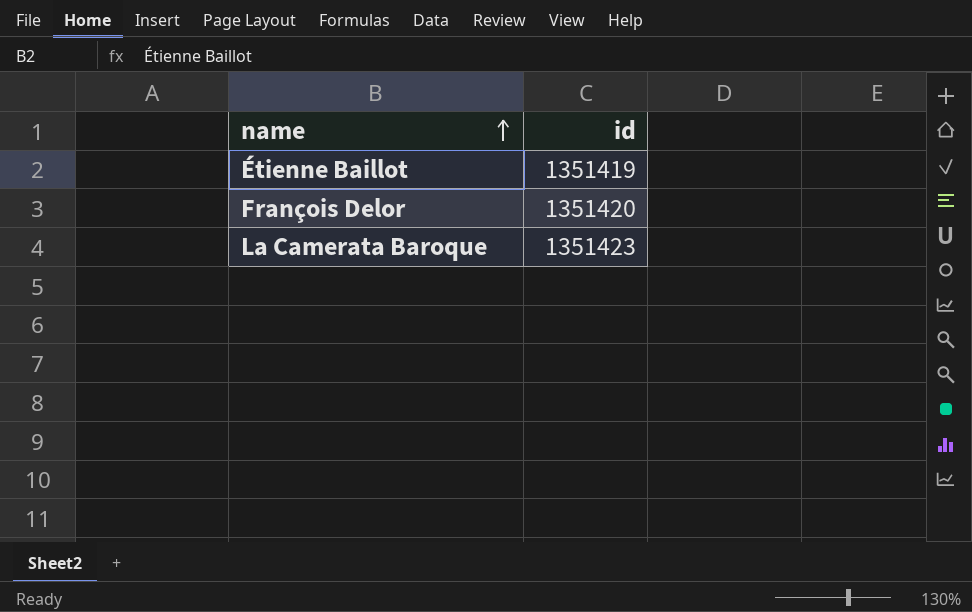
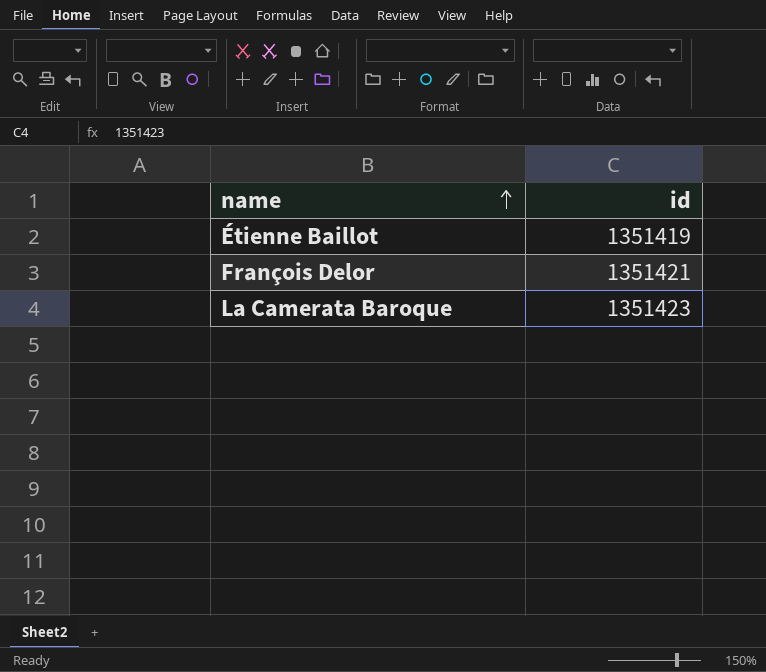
François Delor | id: 1351420 -> 1351421

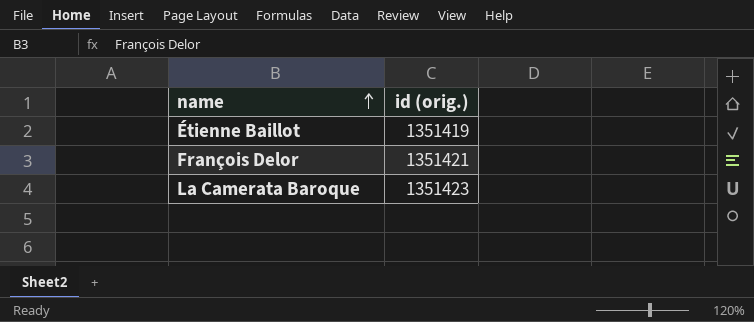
column name: id -> id (orig.)

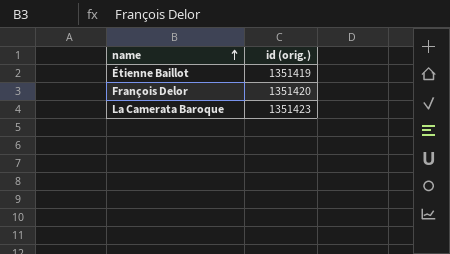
François Delor | id (orig.): 1351421 -> 1351420

